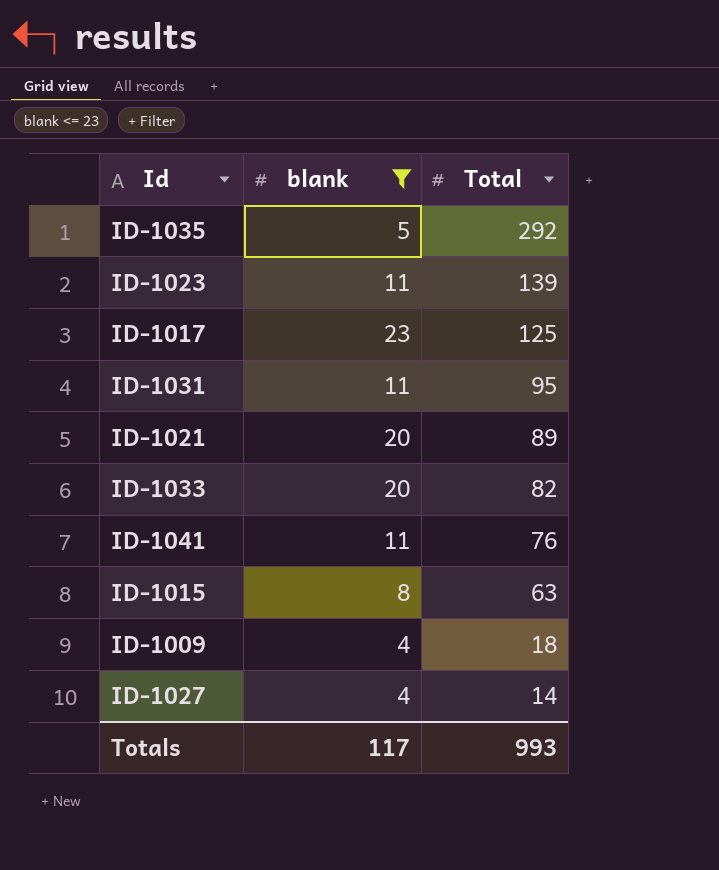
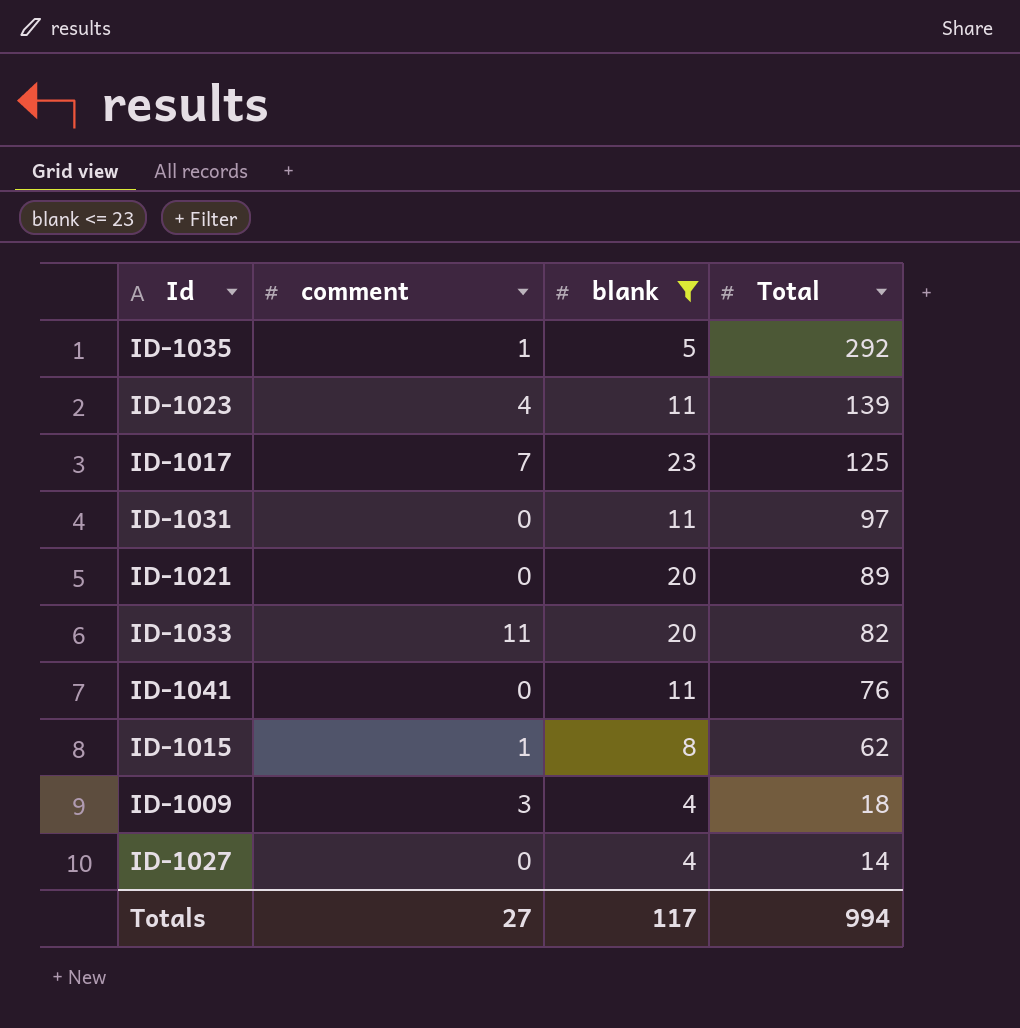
column comment | position: none -> 2
ID-1031 | Total: 95 -> 97
ID-1015 | Total: 63 -> 62
Totals | Total: 993 -> 994

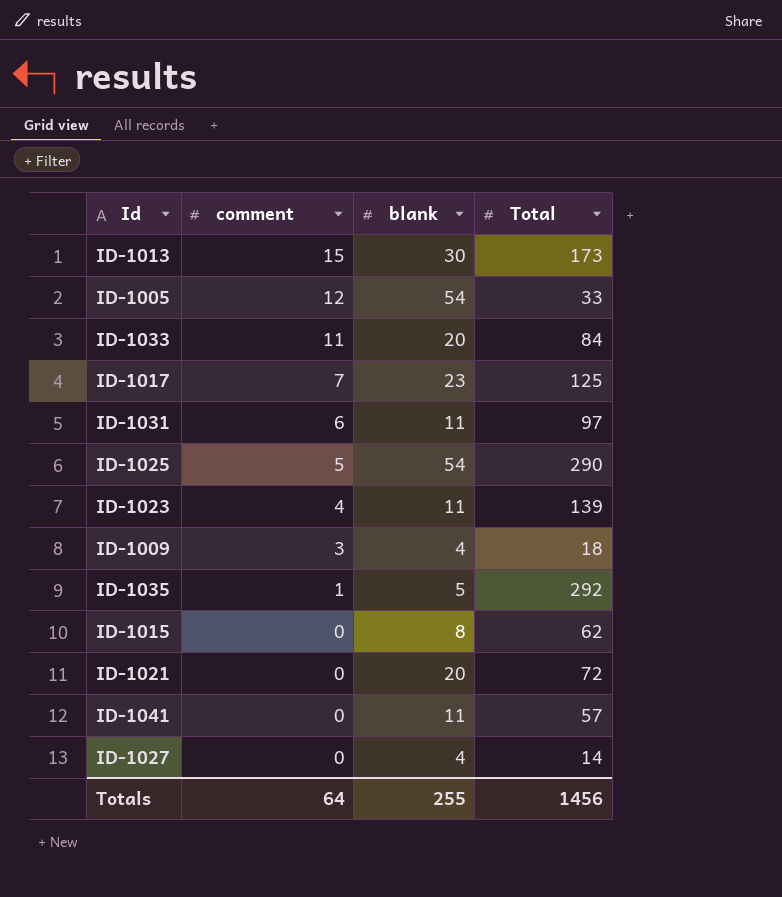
filter: blank <= 23 -> none
row order: Total descending -> comment descending
ID-1033 | Total: 82 -> 84
ID-1031 | comment: 0 -> 6
ID-1015 | comment: 1 -> 0
ID-1021 | Total: 89 -> 72
ID-1041 | Total: 76 -> 57
Totals | comment: 27 -> 64
Totals | blank: 117 -> 255
Totals | Total: 994 -> 1456

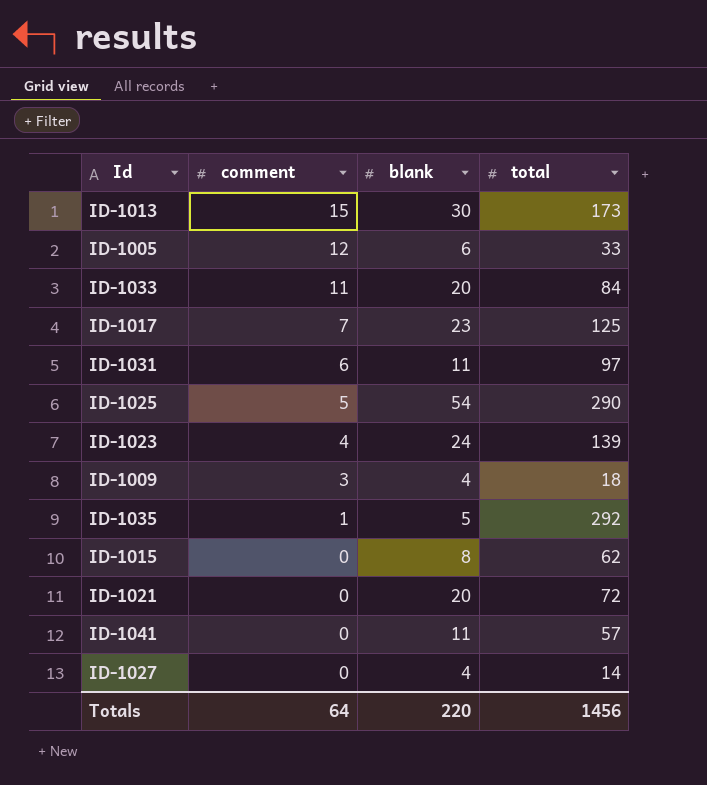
column name: Total -> total
ID-1005 | blank: 54 -> 6
ID-1023 | blank: 11 -> 24
Totals | blank: 255 -> 220

